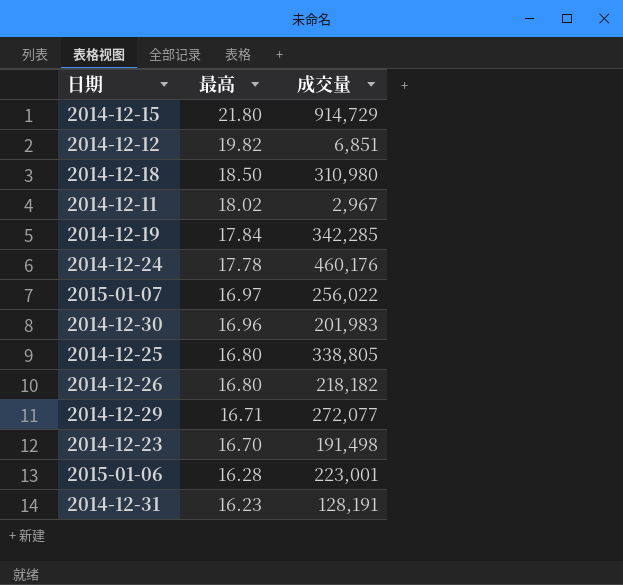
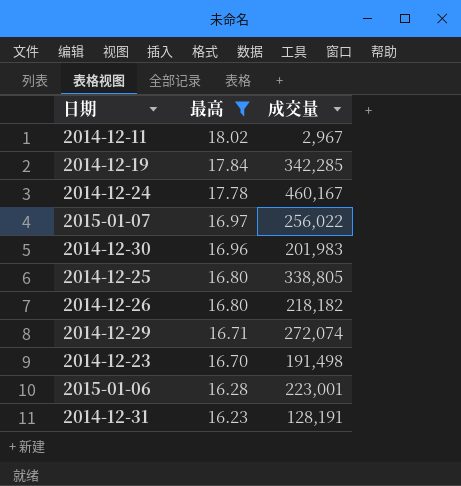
filter: none -> 最高 <= 18.02
2014-12-24 | 成交量: 460,176 -> 460,167
2014-12-29 | 成交量: 272,077 -> 272,074

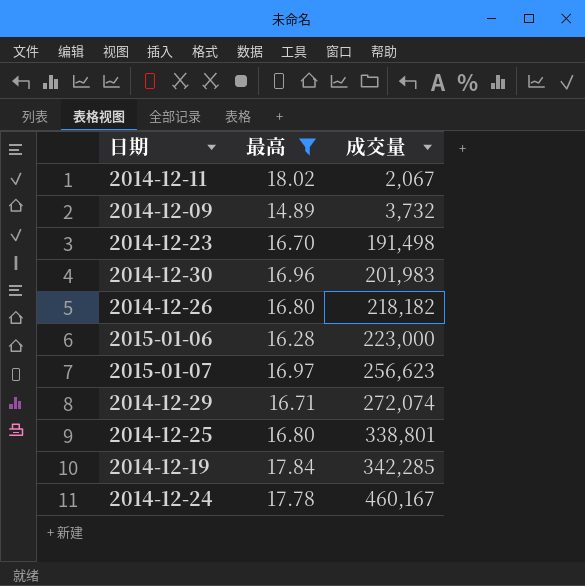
row order: 最高 descending -> 成交量 ascending
row 2014-12-31: 16.23 | 128,191 -> none
2014-12-11 | 成交量: 2,967 -> 2,067
row 2014-12-09: none -> 14.89 | 3,732
2015-01-06 | 成交量: 223,001 -> 223,000
2015-01-07 | 成交量: 256,022 -> 256,623
2014-12-25 | 成交量: 338,805 -> 338,801

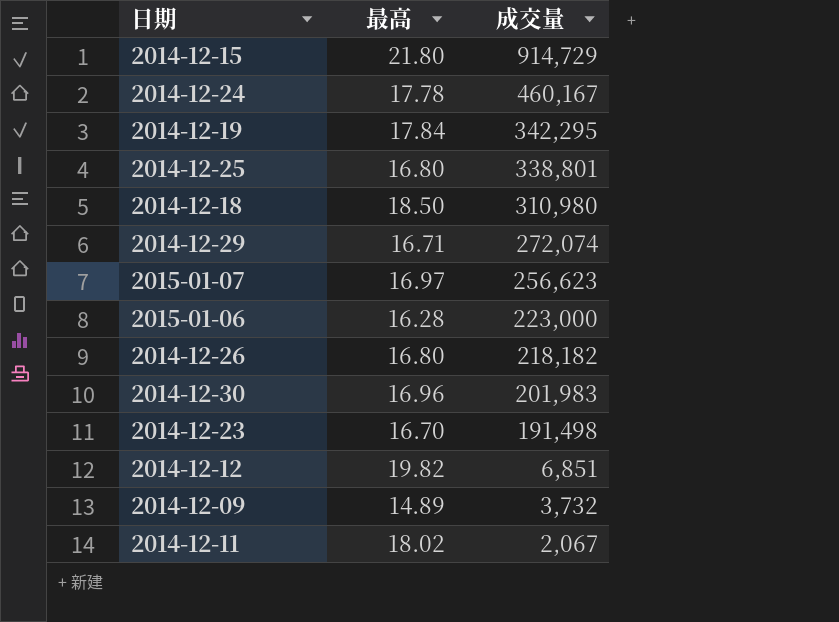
filter: 最高 <= 18.02 -> none
row order: 成交量 ascending -> 成交量 descending
2014-12-19 | 成交量: 342,285 -> 342,295

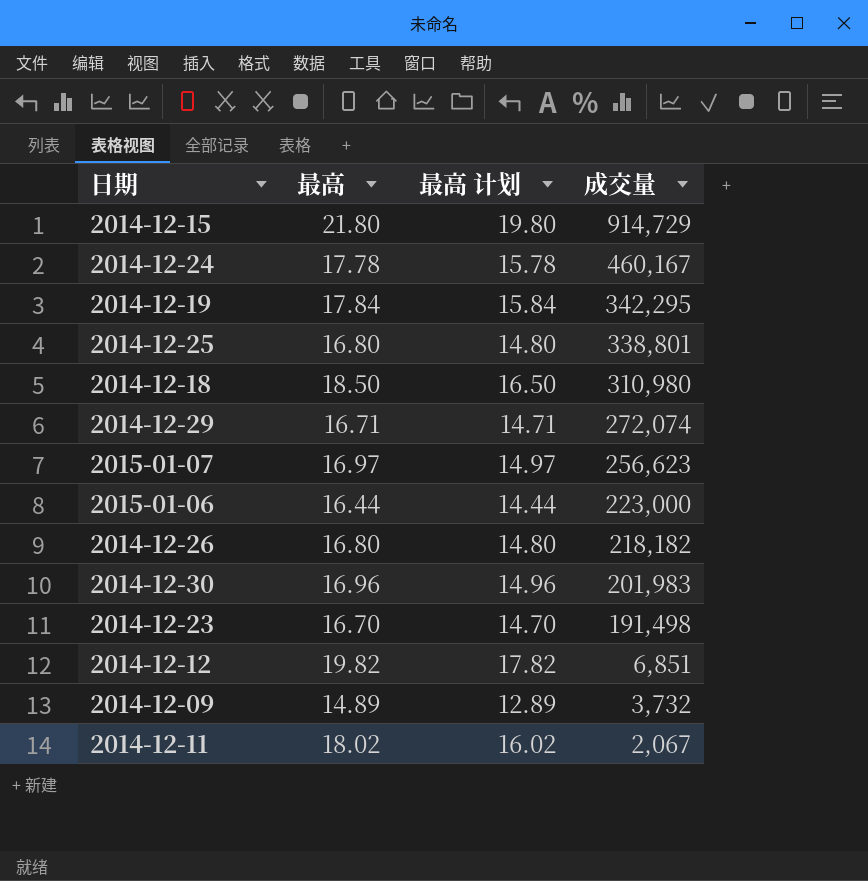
column 最高 计划 | formula: none -> [最高] - 2
2015-01-06 | 最高: 16.28 -> 16.44

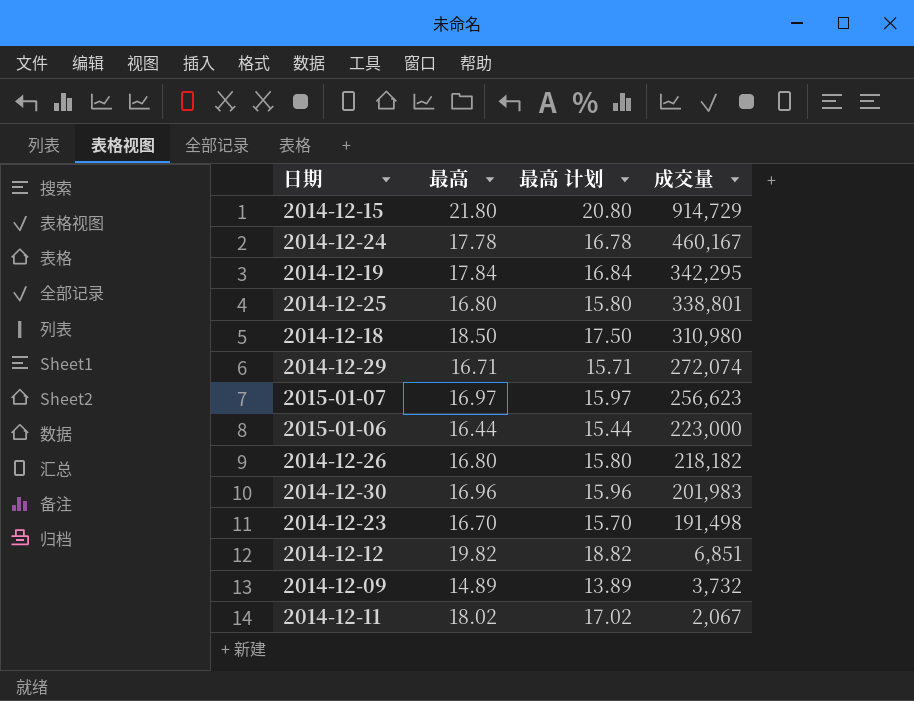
column 最高 计划 | formula: [最高] - 2 -> [最高] - 1

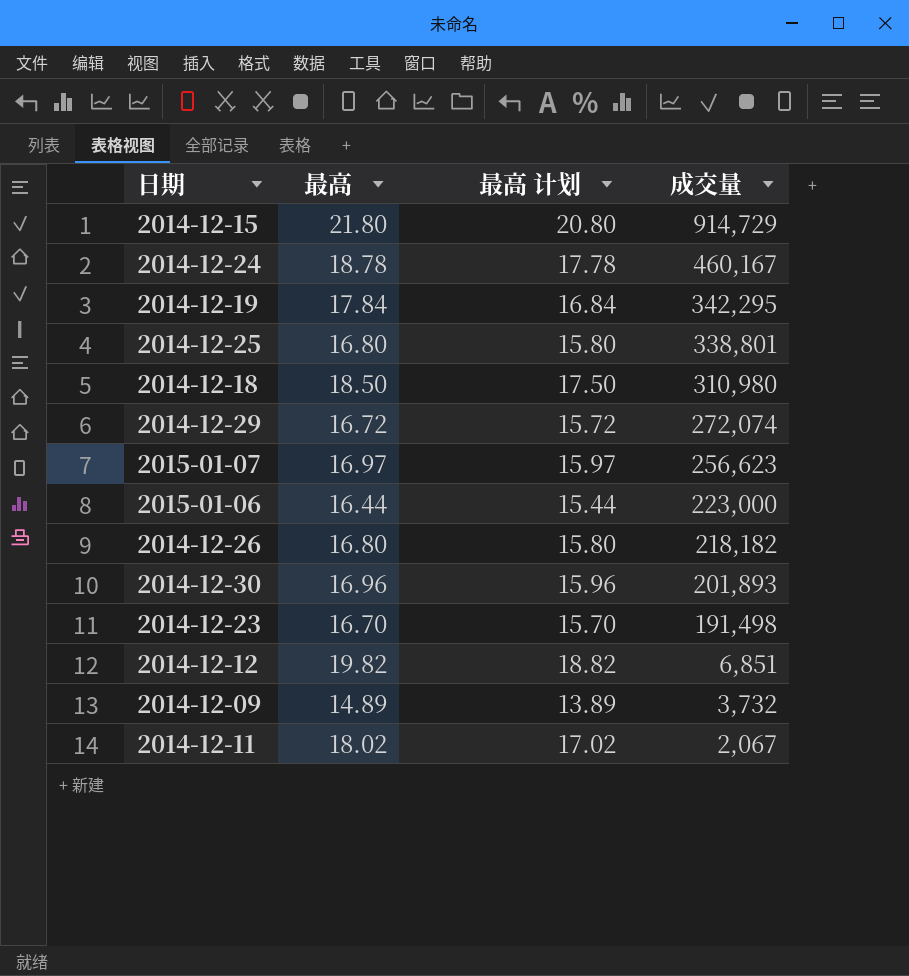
2014-12-24 | 最高: 17.78 -> 18.78
2014-12-24 | 最高 计划: 16.78 -> 17.78
2014-12-29 | 最高: 16.71 -> 16.72
2014-12-29 | 最高 计划: 15.71 -> 15.72
2014-12-30 | 成交量: 201,983 -> 201,893

